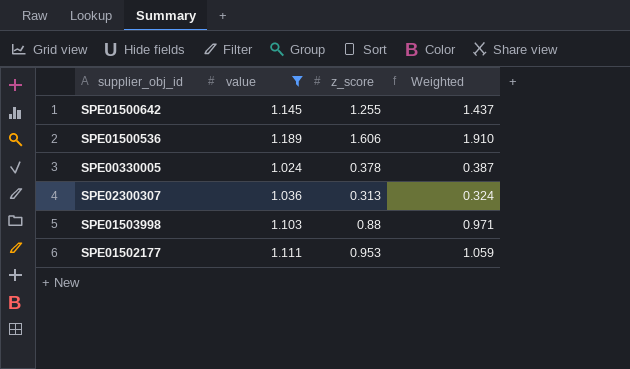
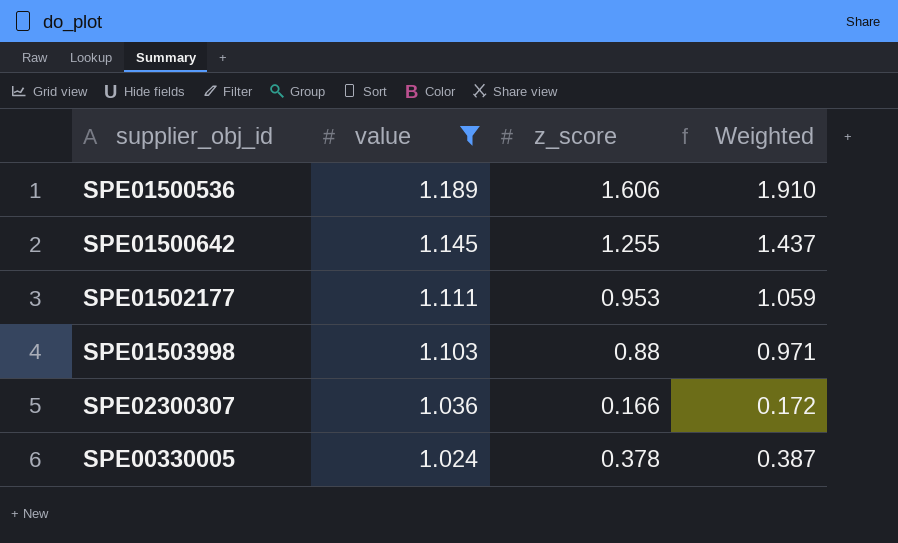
row order: none -> value descending
SPE02300307 | z_score: 0.313 -> 0.166
SPE02300307 | Weighted: 0.324 -> 0.172

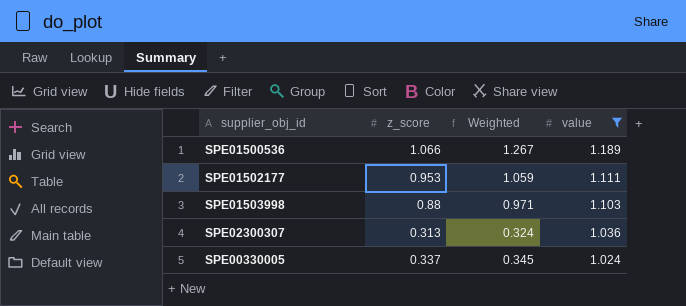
column value | position: 2 -> 4
row SPE01500642: 1.145 | 1.255 | 1.437 -> none
SPE01500536 | z_score: 1.606 -> 1.066
SPE01500536 | Weighted: 1.910 -> 1.267
SPE02300307 | z_score: 0.166 -> 0.313
SPE02300307 | Weighted: 0.172 -> 0.324
SPE00330005 | z_score: 0.378 -> 0.337
SPE00330005 | Weighted: 0.387 -> 0.345

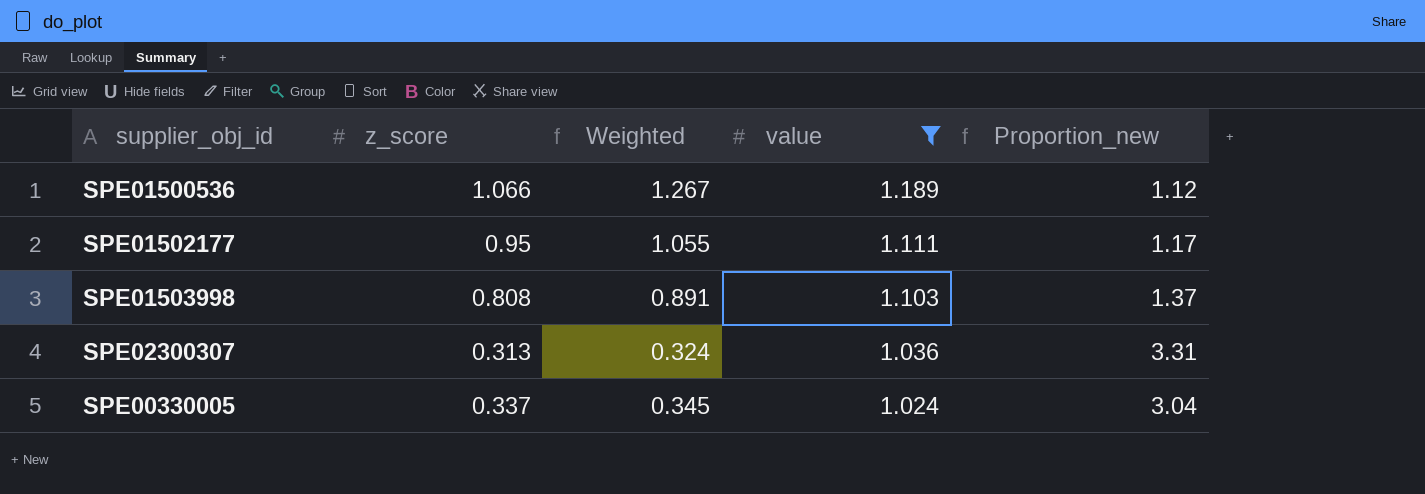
column Proportion_new | formula: none -> [value] / [z_score]
SPE01502177 | z_score: 0.953 -> 0.95
SPE01502177 | Weighted: 1.059 -> 1.055
SPE01503998 | z_score: 0.88 -> 0.808
SPE01503998 | Weighted: 0.971 -> 0.891

